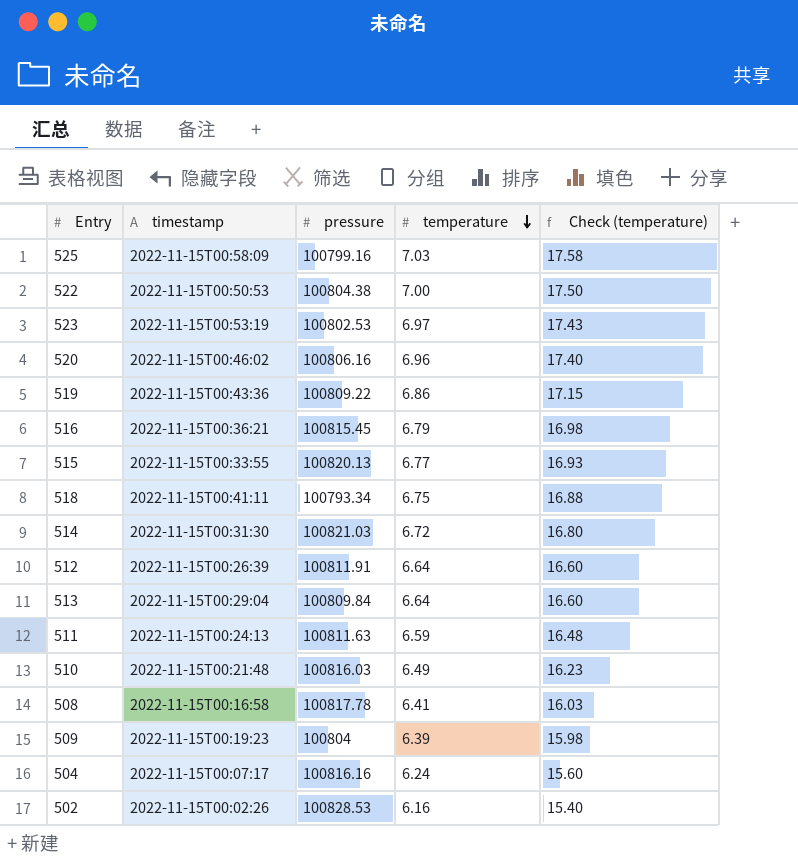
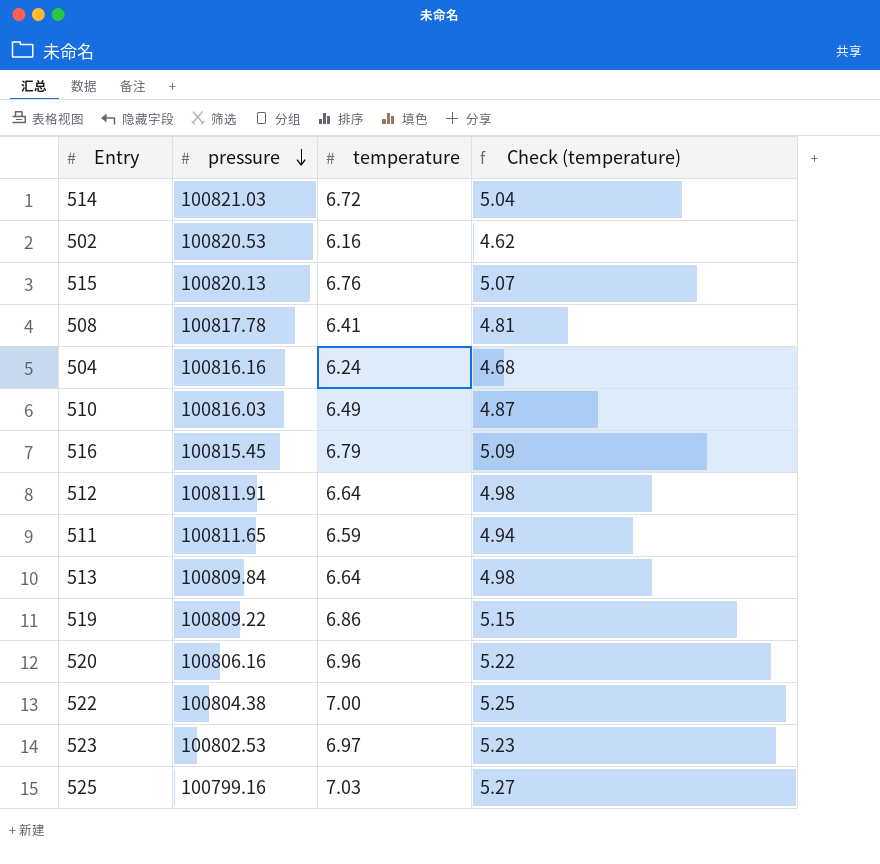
row order: temperature descending -> pressure descending
column timestamp | position: 2 -> none
column Check (temperature) | formula: [temperature] * 2.5 -> [temperature] * 0.75
row 518: 2022-11-15T00:41:11 | 100793.34 | 6.75 | 16.88 -> none
row 509: 2022-11-15T00:19:23 | 100804 | 6.39 | 15.98 -> none
502 | pressure: 100828.53 -> 100820.53
515 | temperature: 6.77 -> 6.76
511 | pressure: 100811.63 -> 100811.65

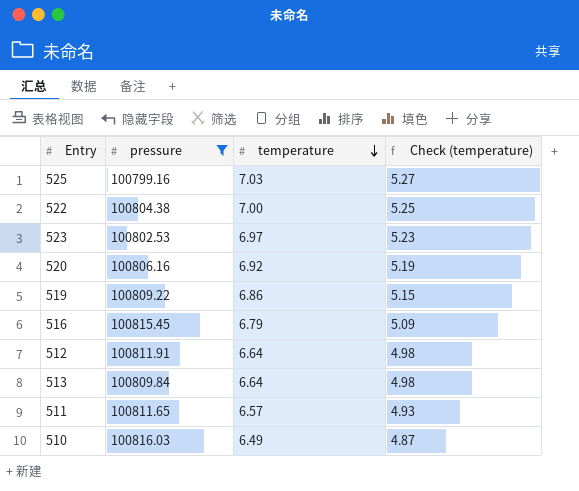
filter: none -> pressure <= 100816.03
row order: pressure descending -> temperature descending
520 | temperature: 6.96 -> 6.92
520 | Check (temperature): 5.22 -> 5.19
511 | temperature: 6.59 -> 6.57
511 | Check (temperature): 4.94 -> 4.93

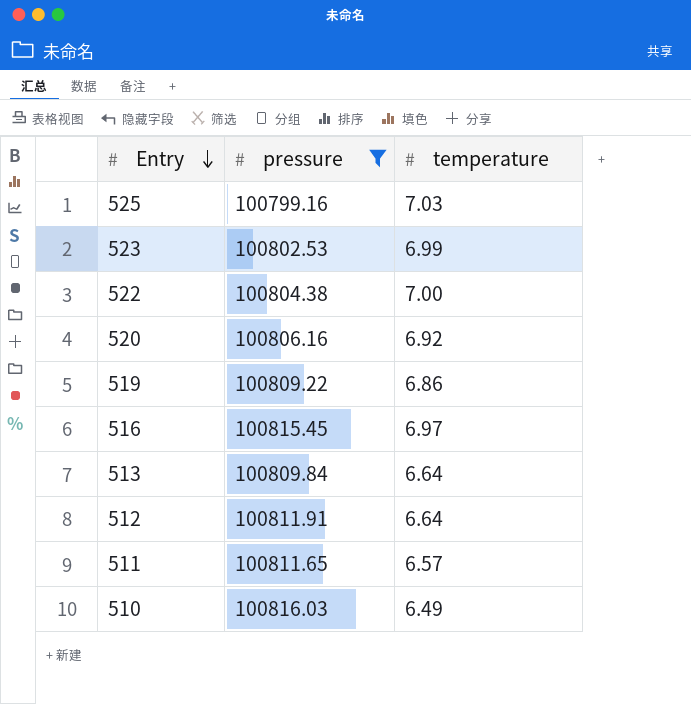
row order: temperature descending -> Entry descending
column Check (temperature) | formula: [temperature] * 0.75 -> none
523 | temperature: 6.97 -> 6.99
516 | temperature: 6.79 -> 6.97

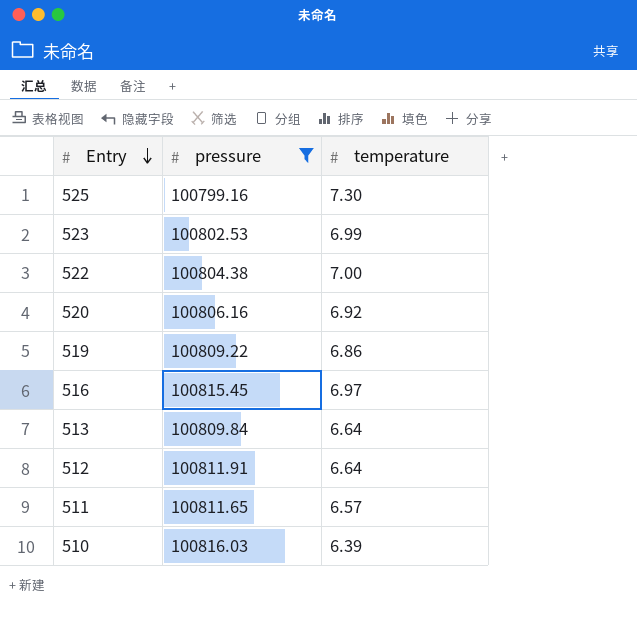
525 | temperature: 7.03 -> 7.30
510 | temperature: 6.49 -> 6.39

